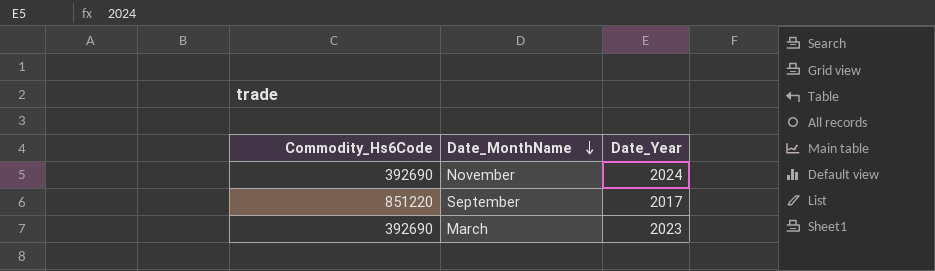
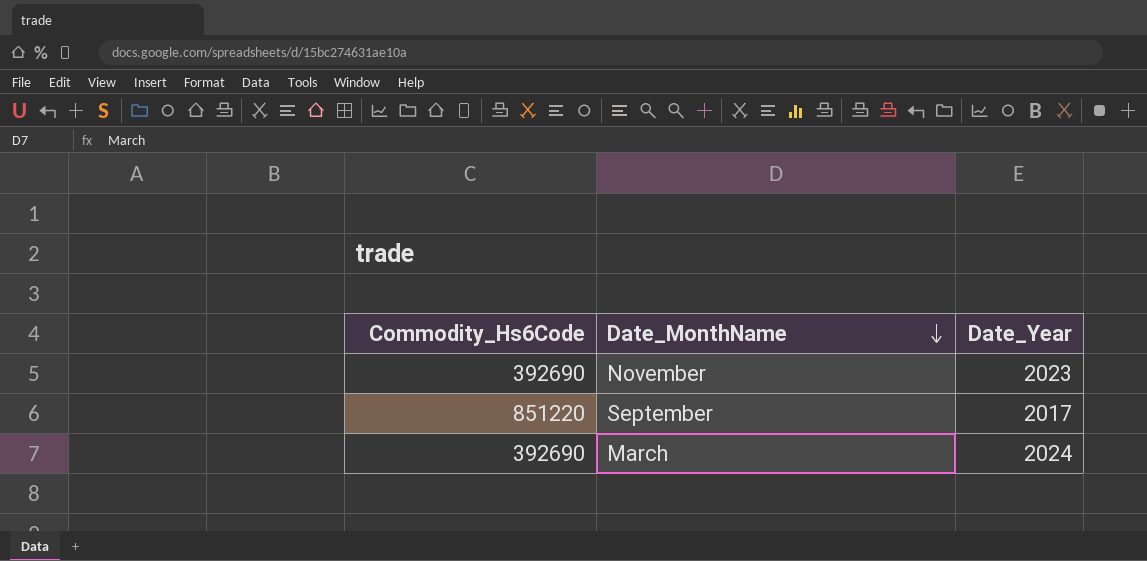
November | Date_Year: 2024 -> 2023
March | Date_Year: 2023 -> 2024

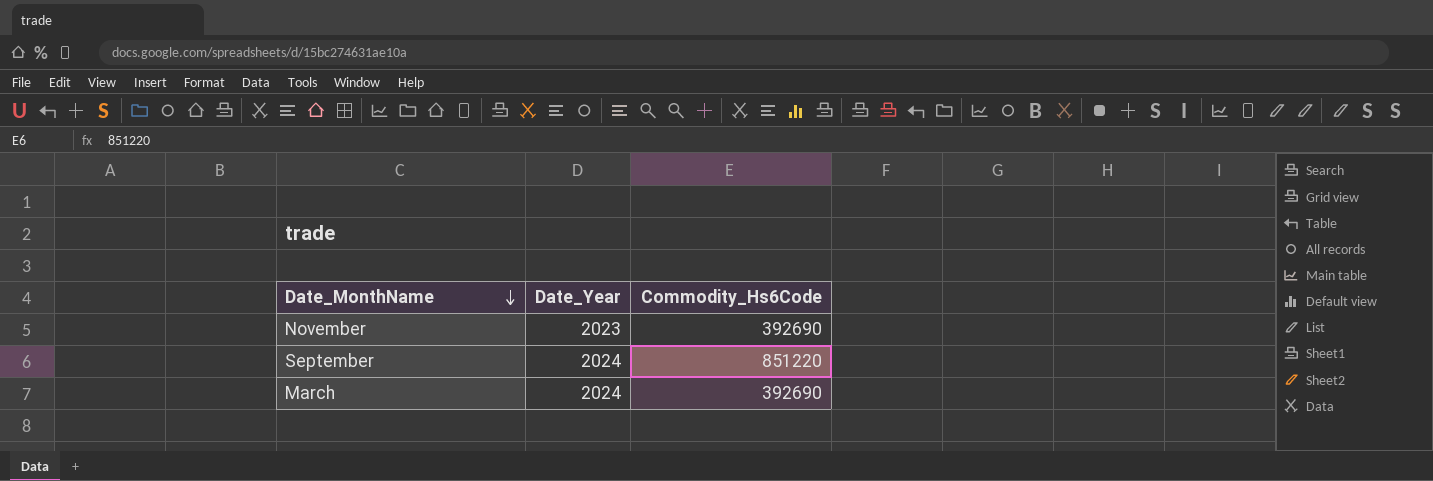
column Commodity_Hs6Code | position: 1 -> 3
September | Date_Year: 2017 -> 2024

